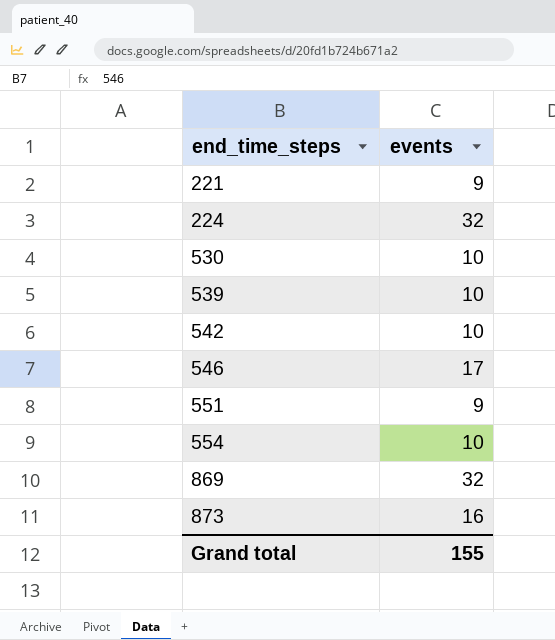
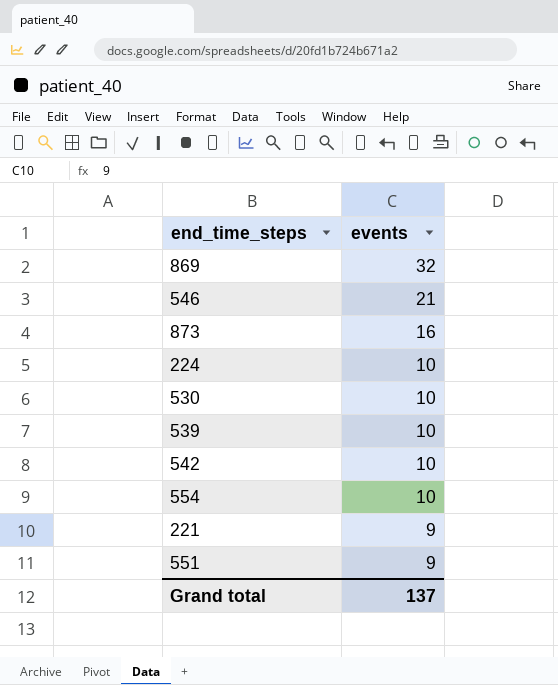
row order: end_time_steps ascending -> events descending
546 | events: 17 -> 21
224 | events: 32 -> 10
Grand total | events: 155 -> 137

